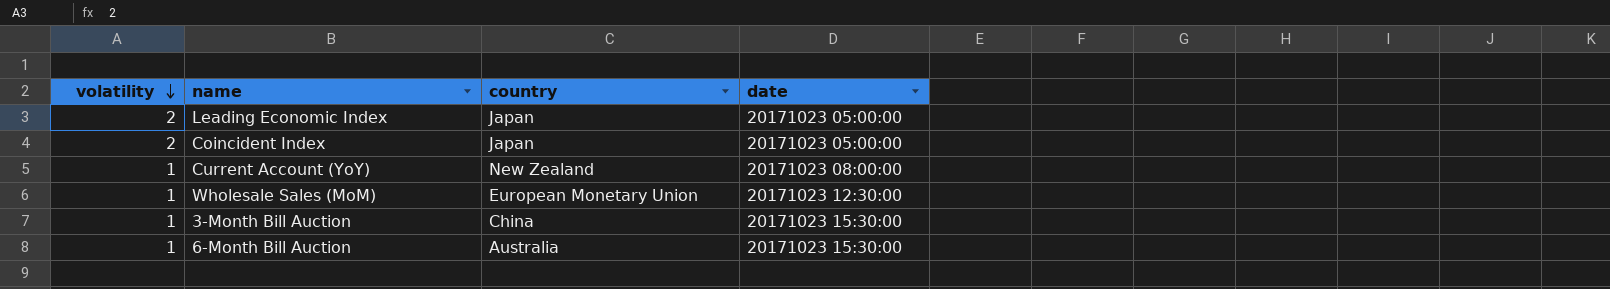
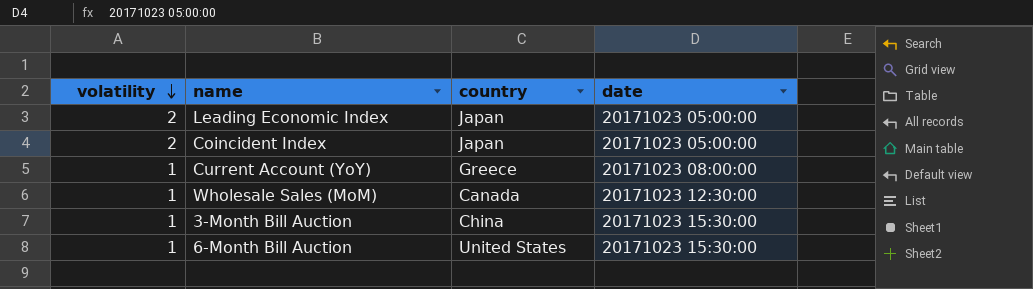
Current Account (YoY) | country: New Zealand -> Greece
Wholesale Sales (MoM) | country: European Monetary Union -> Canada
6-Month Bill Auction | country: Australia -> United States

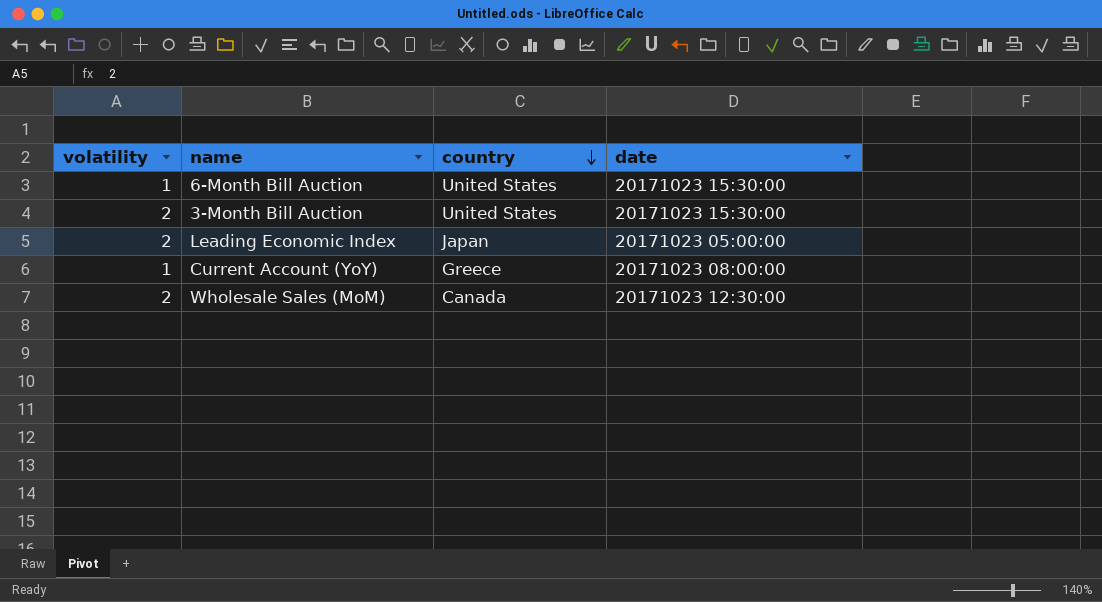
row order: volatility descending -> country descending
row Coincident Index: 2 | Japan | 20171023 05:00:00 -> none
3-Month Bill Auction | volatility: 1 -> 2
3-Month Bill Auction | country: China -> United States
Wholesale Sales (MoM) | volatility: 1 -> 2

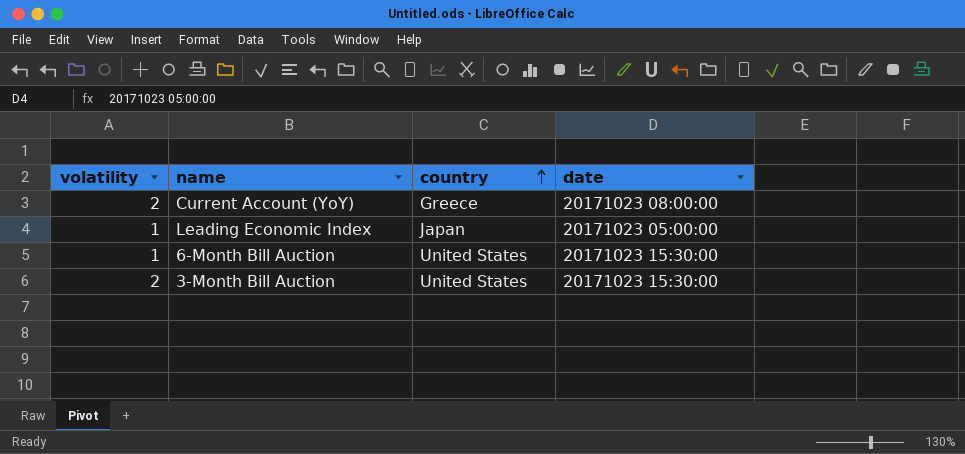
row order: country descending -> country ascending
row Wholesale Sales (MoM): 2 | Canada | 20171023 12:30:00 -> none
Current Account (YoY) | volatility: 1 -> 2
Leading Economic Index | volatility: 2 -> 1

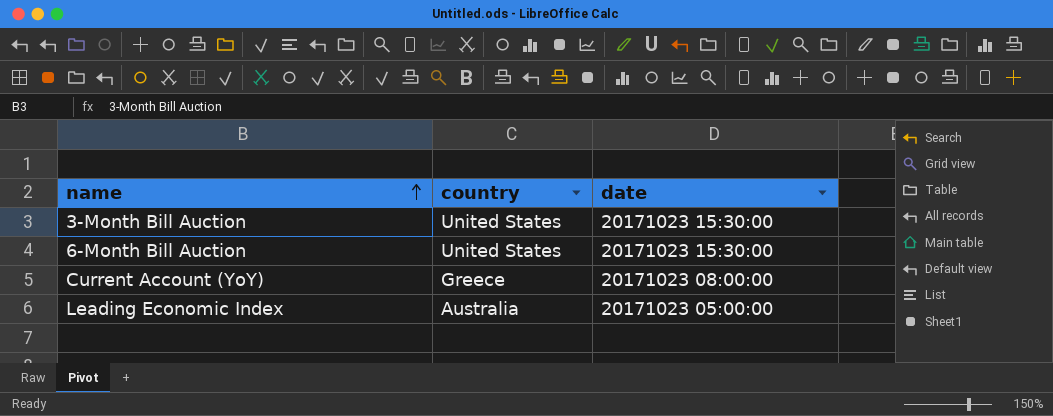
row order: country ascending -> name ascending
column volatility | position: 1 -> none
Leading Economic Index | country: Japan -> Australia

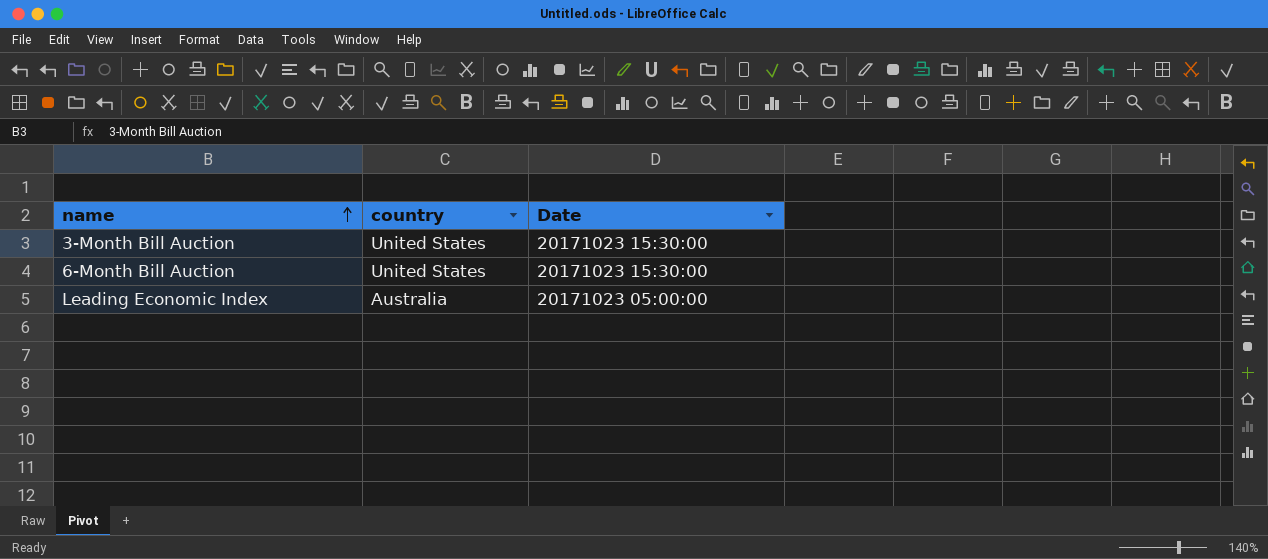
column name: date -> Date
row Current Account (YoY): Greece | 20171023 08:00:00 -> none

